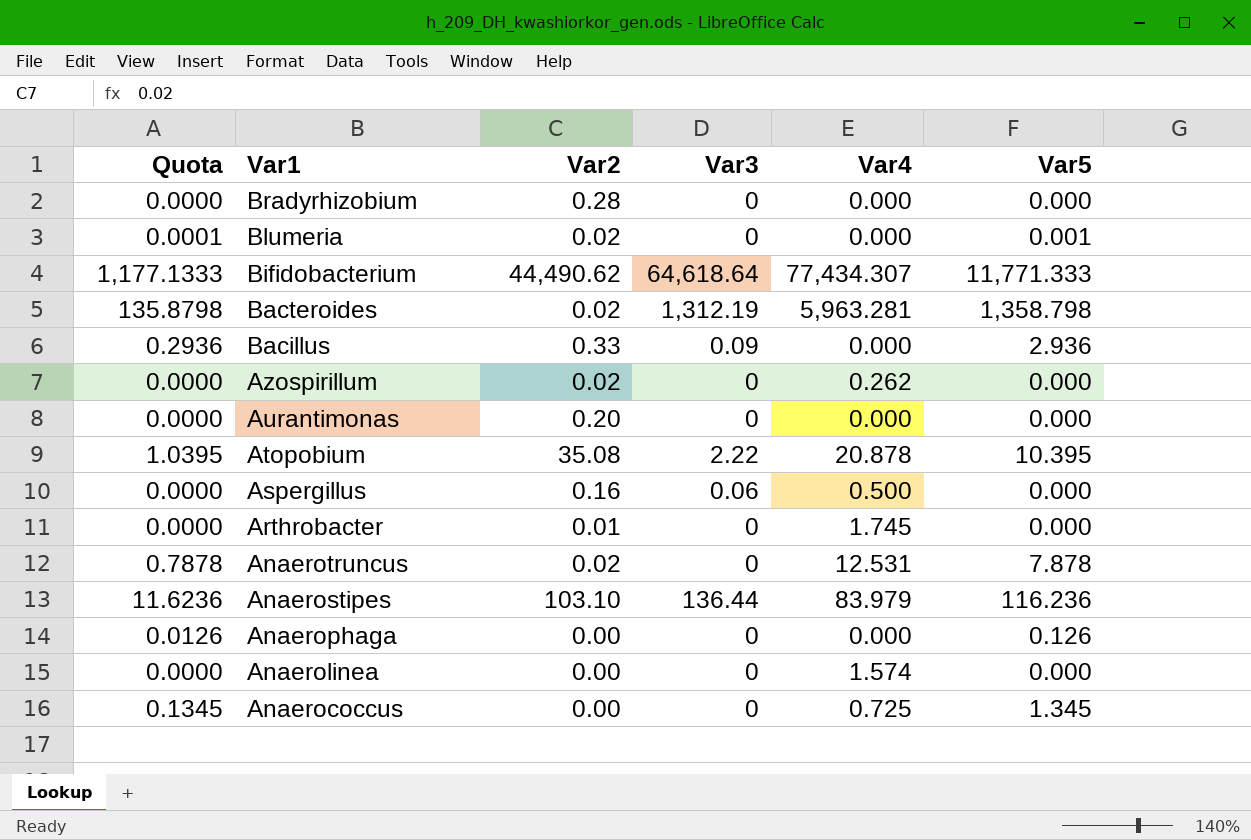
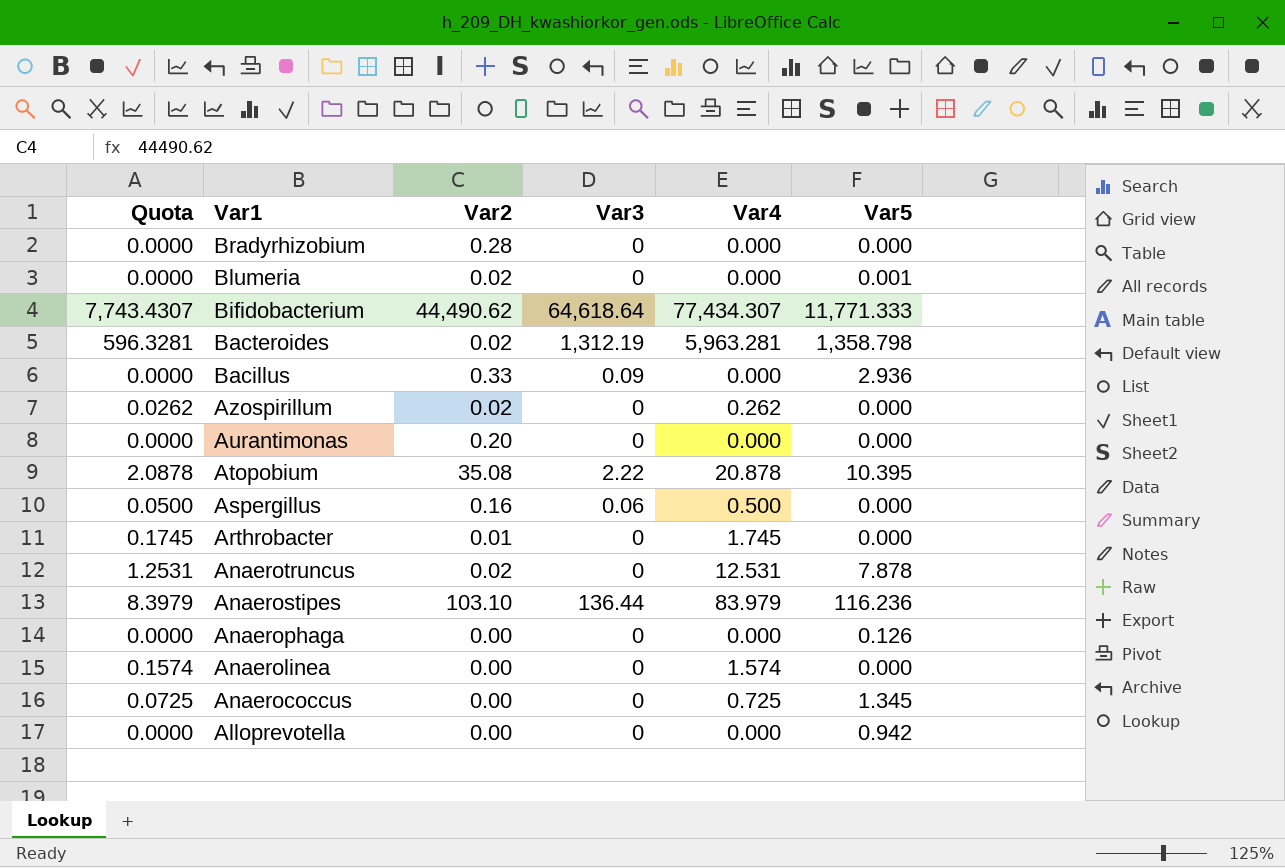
column Quota | formula: [Var5] * 0.1 -> [Var4] * 0.1
row Alloprevotella: none -> 0.0000 | 0.00 | 0 | 0.000 | 0.942

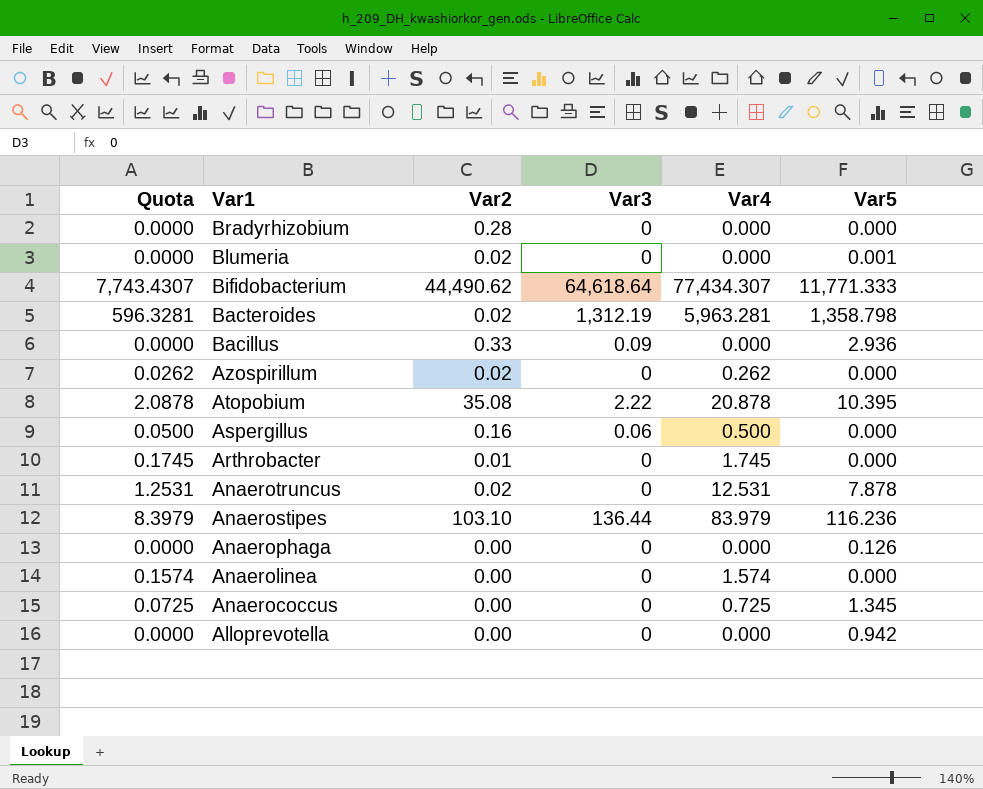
row Aurantimonas: 0.0000 | 0.20 | 0 | 0.000 | 0.000 -> none

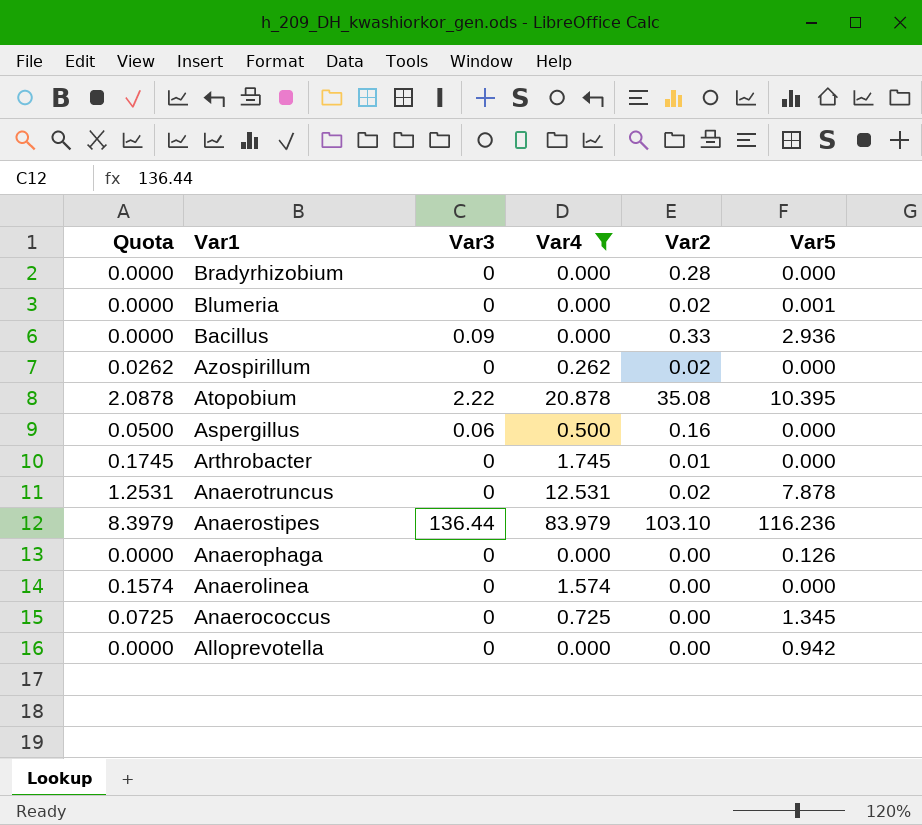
filter: none -> Var4 <= 83.979
column Var2 | position: 3 -> 5

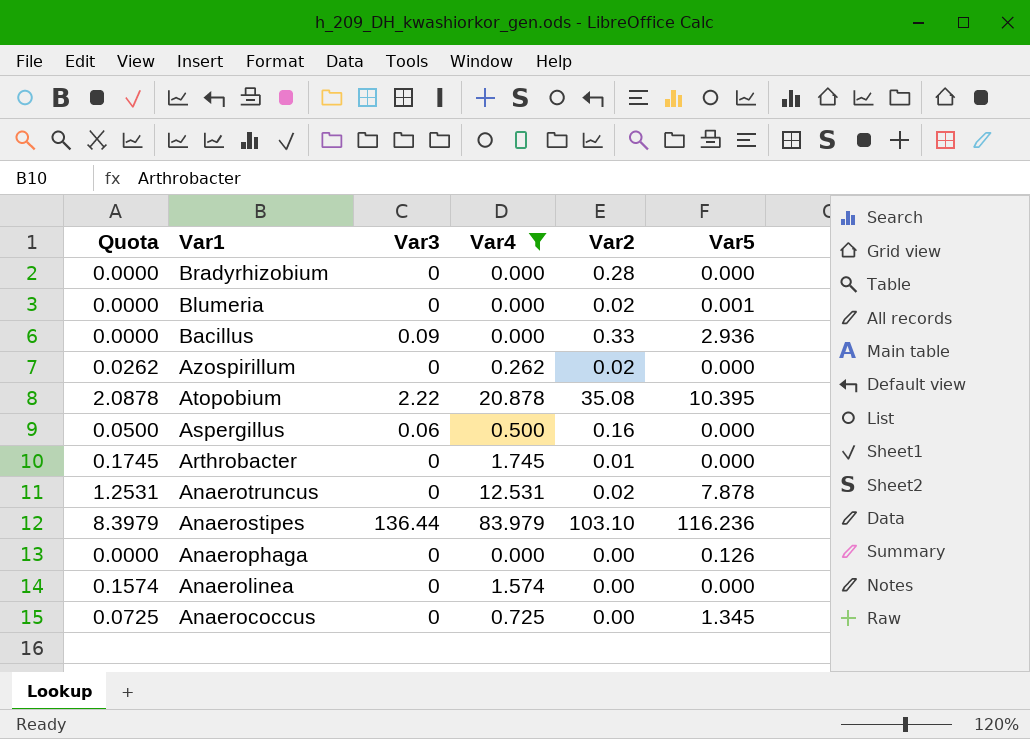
row Alloprevotella: 0.0000 | 0 | 0.000 | 0.00 | 0.942 -> none

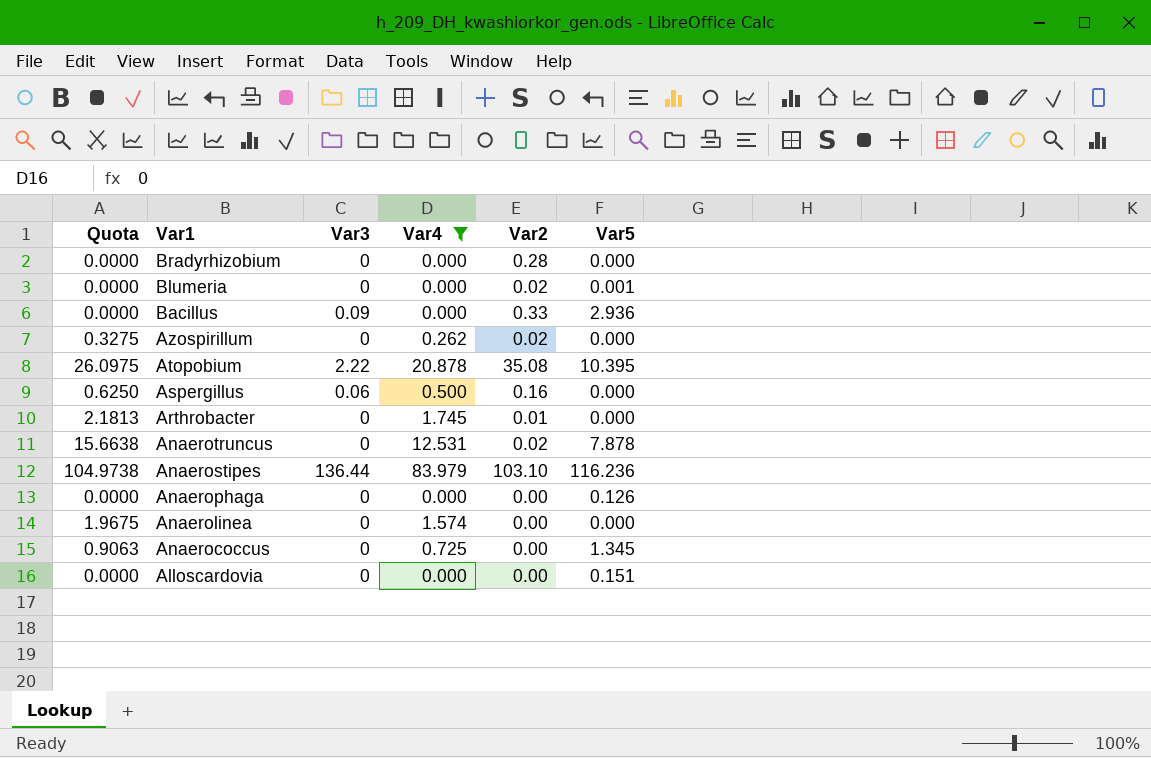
column Quota | formula: [Var4] * 0.1 -> [Var4] * 1.25
row Alloscardovia: none -> 0.0000 | 0 | 0.000 | 0.00 | 0.151

